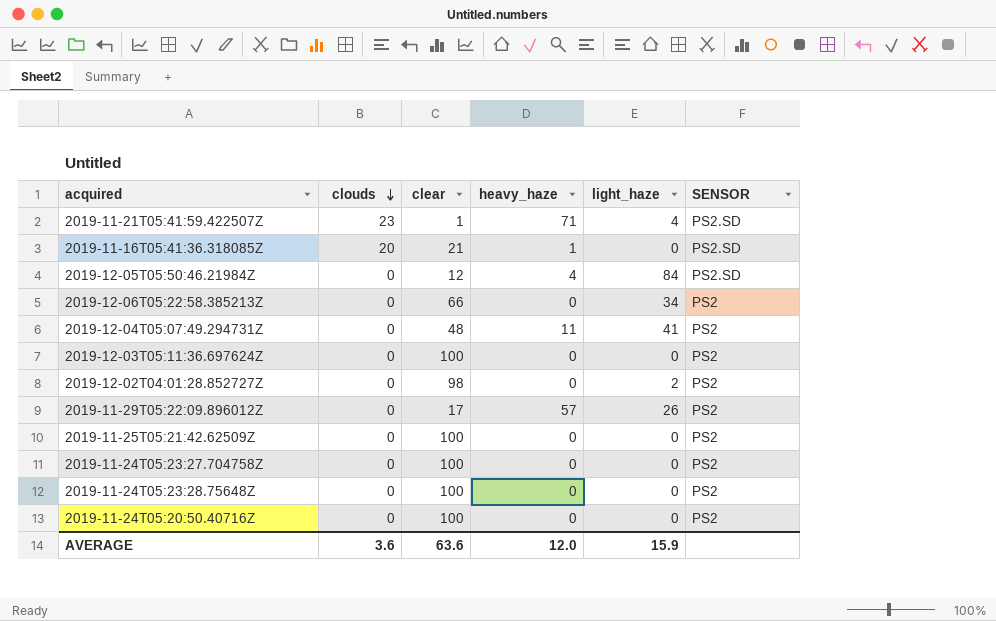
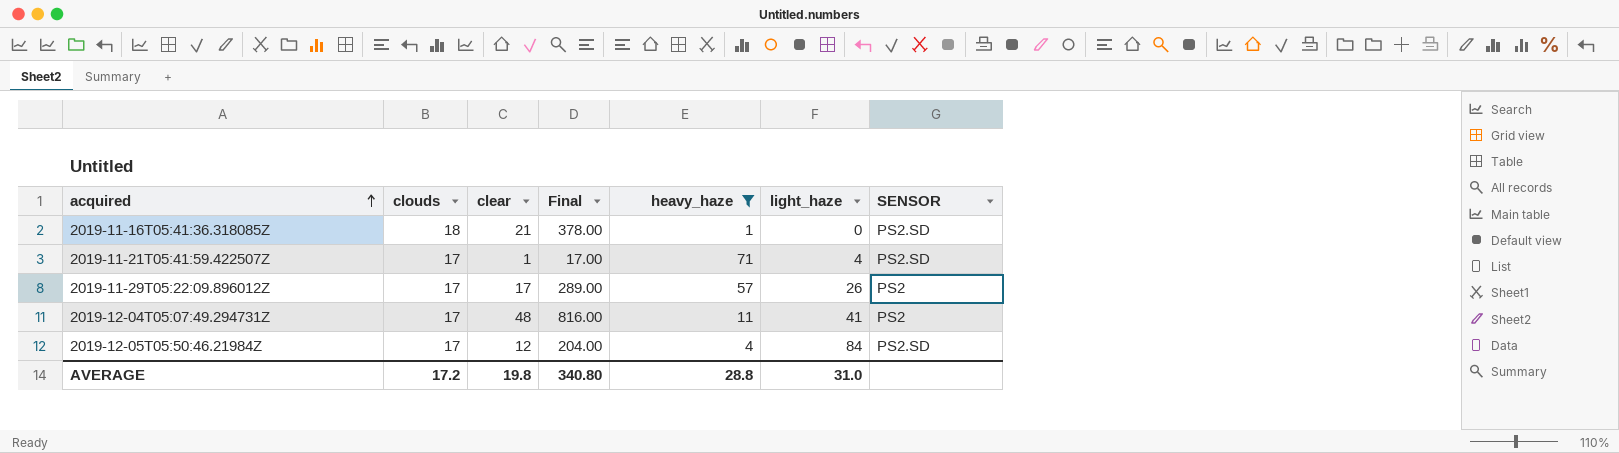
filter: none -> heavy_haze != 0
row order: clouds descending -> acquired ascending
column Final | formula: none -> [clouds] * [clear]
2019-11-16T05:41:36.318085Z | clouds: 20 -> 18
2019-11-21T05:41:59.422507Z | clouds: 23 -> 17
2019-11-29T05:22:09.896012Z | clouds: 0 -> 17
2019-12-04T05:07:49.294731Z | clouds: 0 -> 17
2019-12-05T05:50:46.21984Z | clouds: 0 -> 17
AVERAGE | clouds: 3.6 -> 17.2
AVERAGE | clear: 63.6 -> 19.8
AVERAGE | heavy_haze: 12.0 -> 28.8
AVERAGE | light_haze: 15.9 -> 31.0

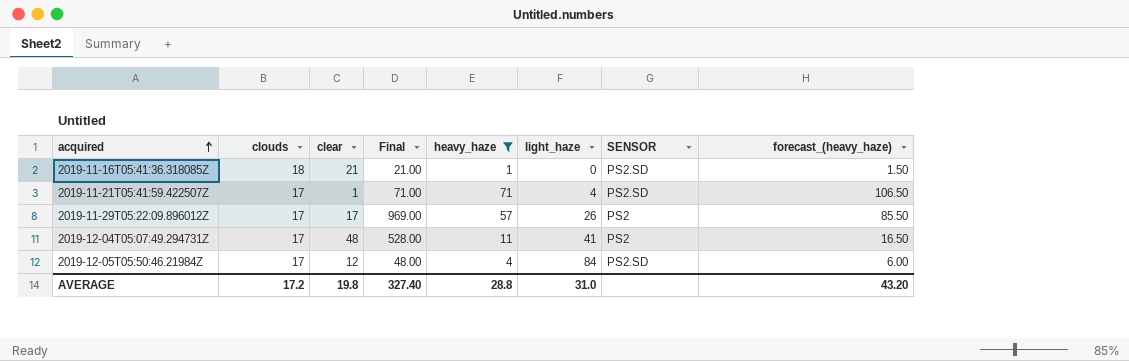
column Final | formula: [clouds] * [clear] -> [clear] * [heavy_haze]
column forecast_(heavy_haze) | formula: none -> [heavy_haze] * 1.5
AVERAGE | Final: 340.80 -> 327.40

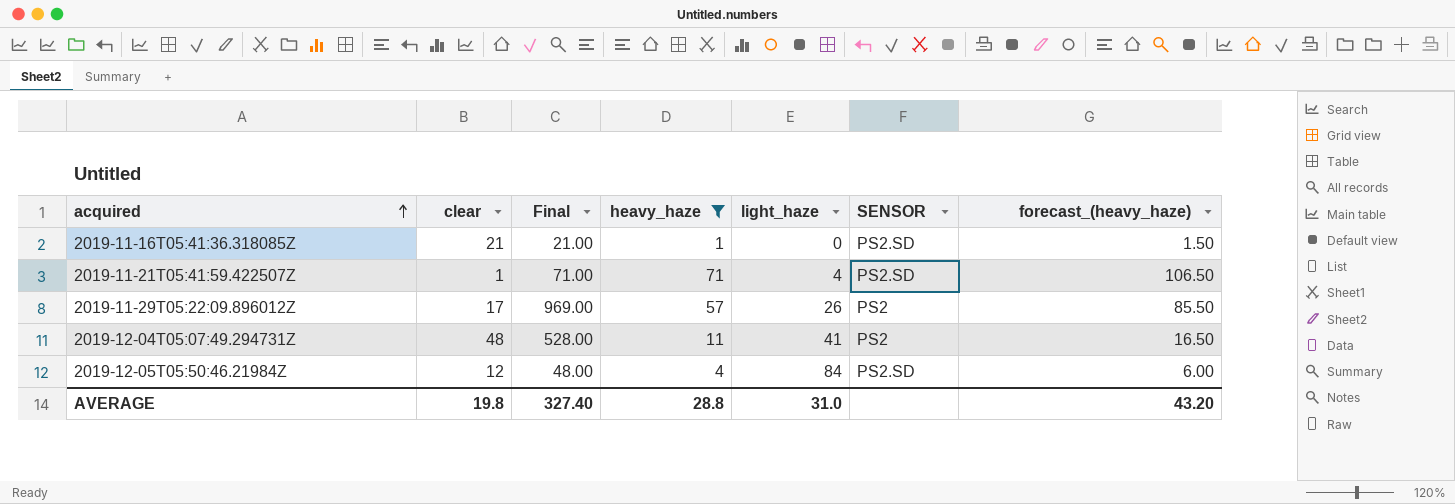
column clouds | position: 2 -> none

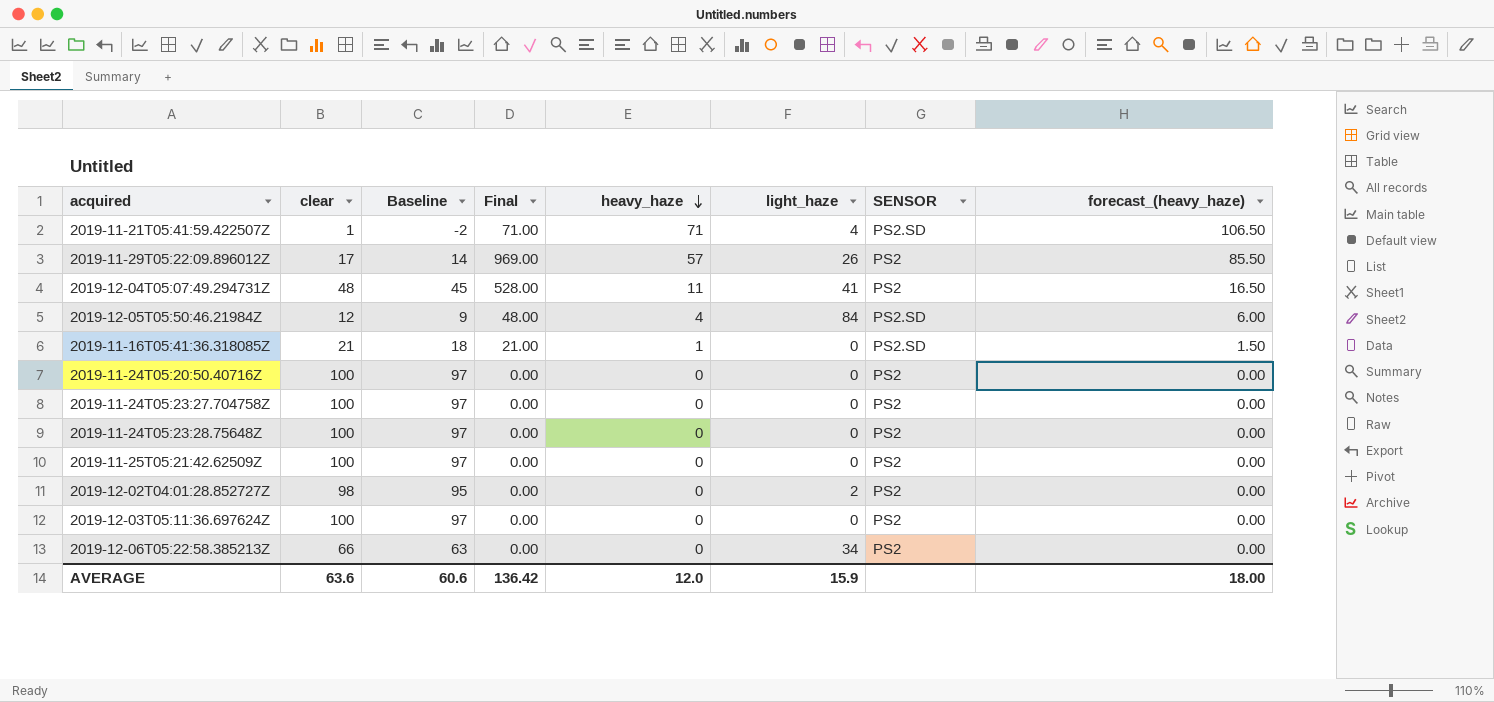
filter: heavy_haze != 0 -> none
row order: acquired ascending -> heavy_haze descending
column Baseline | formula: none -> [clear] - 3
AVERAGE | clear: 19.8 -> 63.6
AVERAGE | Final: 327.40 -> 136.42
AVERAGE | heavy_haze: 28.8 -> 12.0
AVERAGE | light_haze: 31.0 -> 15.9
AVERAGE | forecast_(heavy_haze): 43.20 -> 18.00

